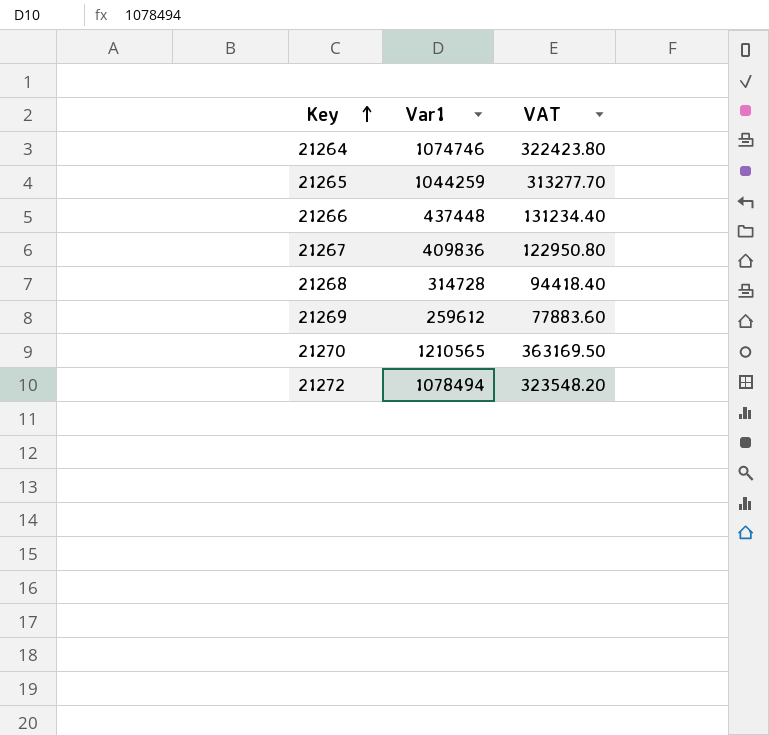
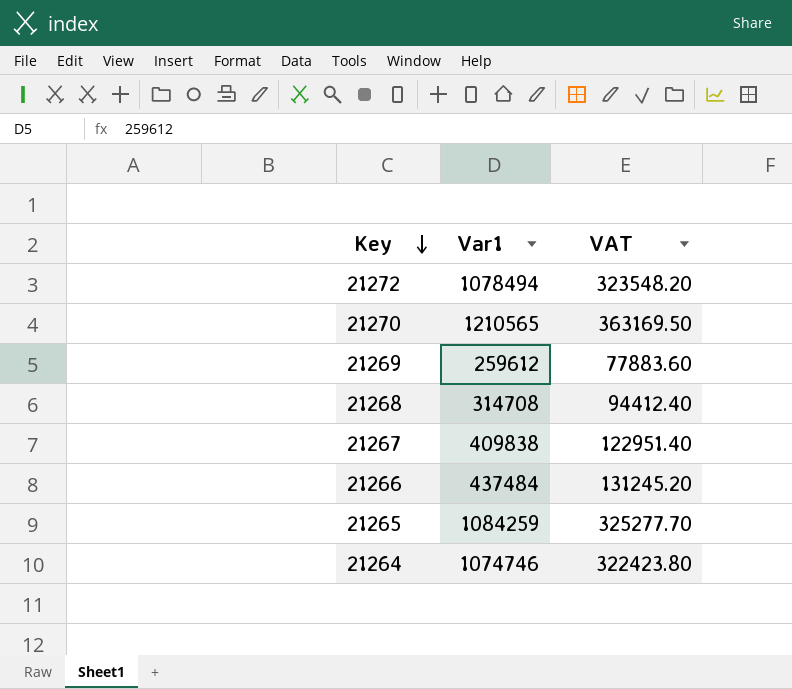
row order: Key ascending -> Key descending
21268 | Var1: 314728 -> 314708
21268 | VAT: 94418.40 -> 94412.40
21267 | Var1: 409836 -> 409838
21267 | VAT: 122950.80 -> 122951.40
21266 | Var1: 437448 -> 437484
21266 | VAT: 131234.40 -> 131245.20
21265 | Var1: 1044259 -> 1084259
21265 | VAT: 313277.70 -> 325277.70

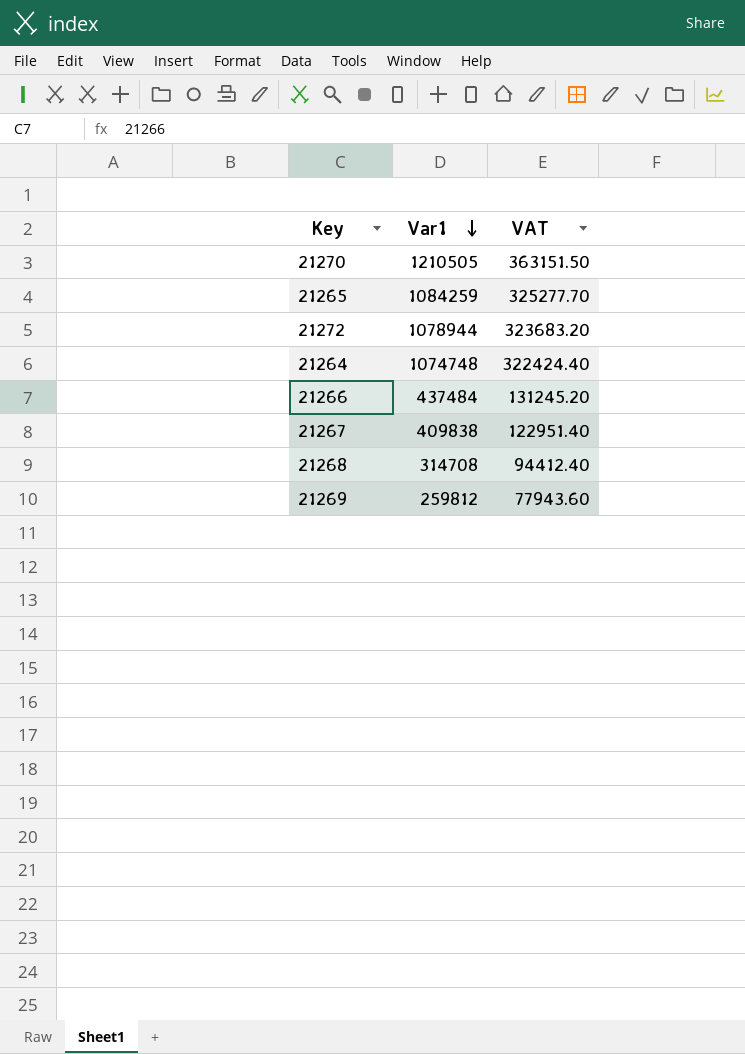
row order: Key descending -> Var1 descending
21270 | Var1: 1210565 -> 1210505
21270 | VAT: 363169.50 -> 363151.50
21272 | Var1: 1078494 -> 1078944
21272 | VAT: 323548.20 -> 323683.20
21264 | Var1: 1074746 -> 1074748
21264 | VAT: 322423.80 -> 322424.40
21269 | Var1: 259612 -> 259812
21269 | VAT: 77883.60 -> 77943.60

